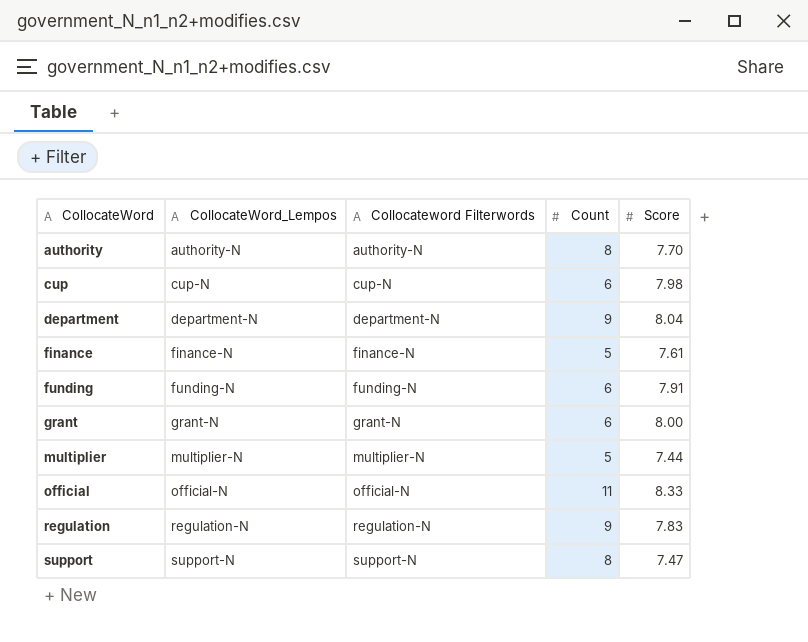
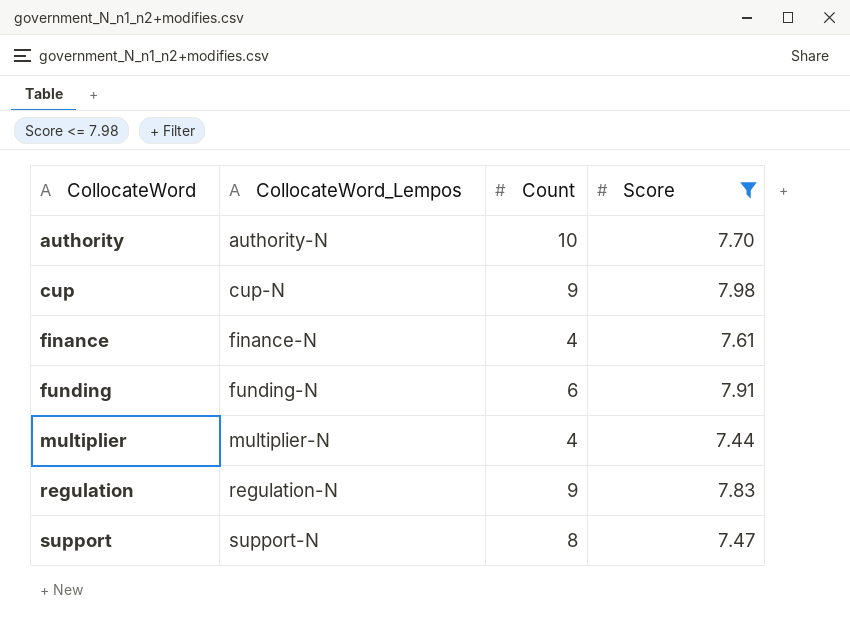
filter: none -> Score <= 7.98
column Collocateword Filterwords | position: 3 -> none
authority | Count: 8 -> 10
cup | Count: 6 -> 9
finance | Count: 5 -> 4
multiplier | Count: 5 -> 4

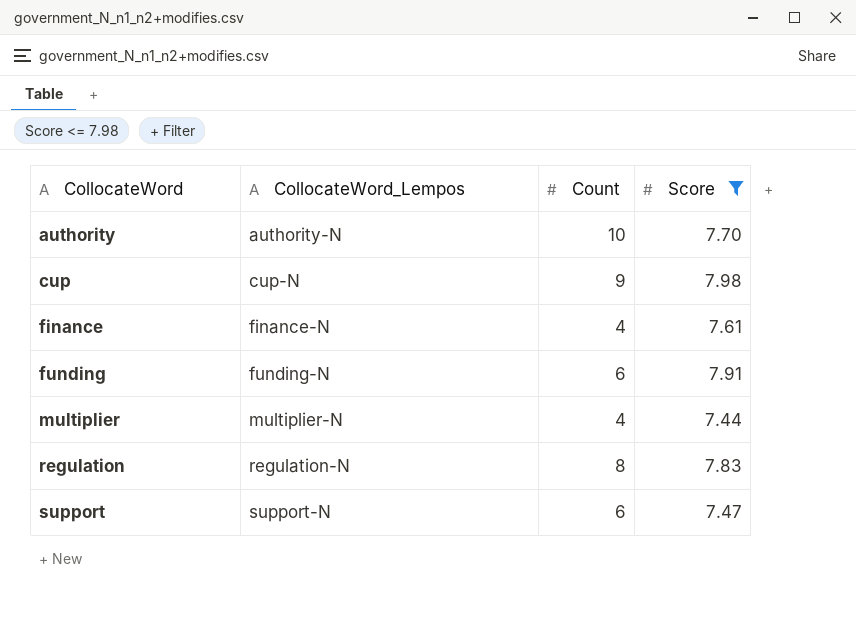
regulation | Count: 9 -> 8
support | Count: 8 -> 6

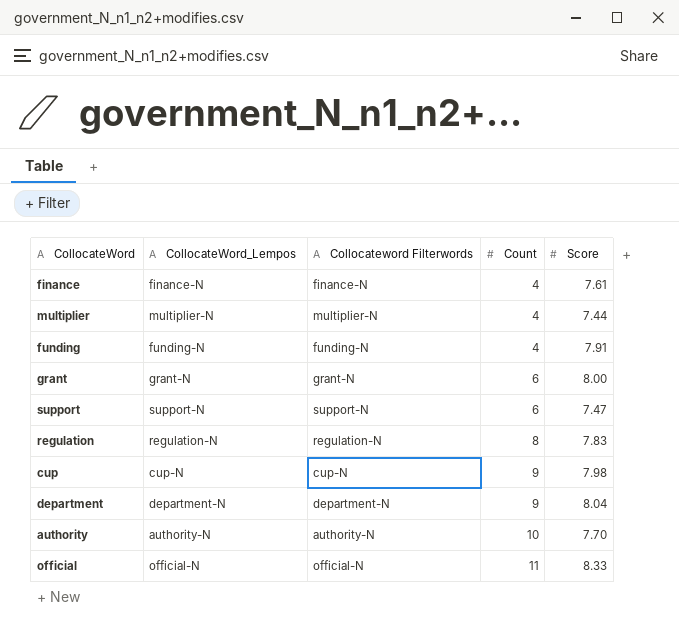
filter: Score <= 7.98 -> none
row order: CollocateWord ascending -> Count ascending
column Collocateword Filterwords | position: none -> 3
funding | Count: 6 -> 4

